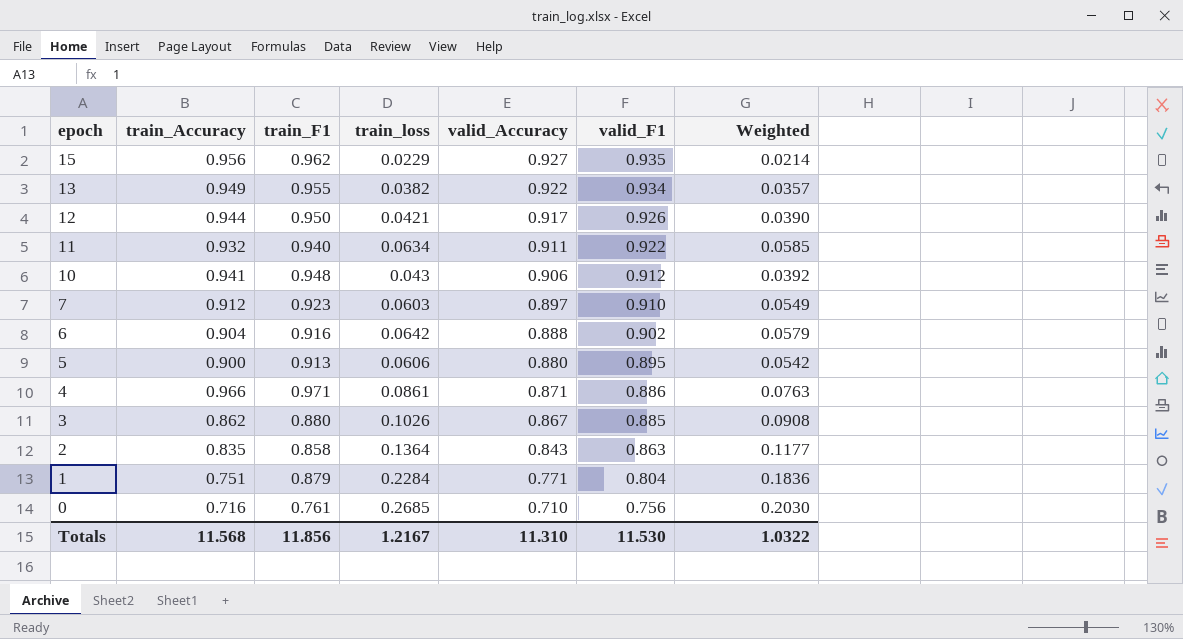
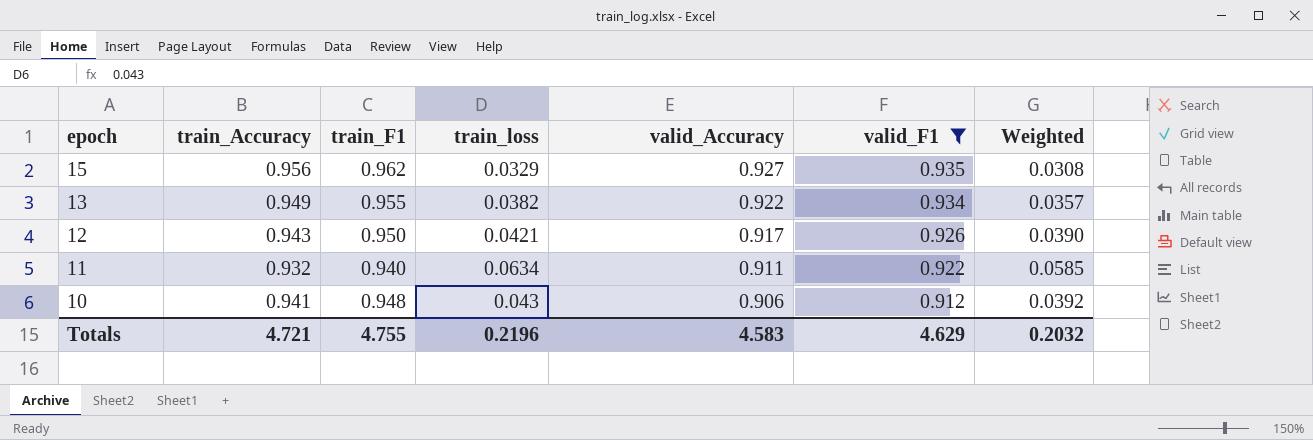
filter: none -> valid_F1 >= 0.912
15 | train_loss: 0.0229 -> 0.0329
15 | Weighted: 0.0214 -> 0.0308
12 | train_Accuracy: 0.944 -> 0.943
Totals | train_Accuracy: 11.568 -> 4.721
Totals | train_F1: 11.856 -> 4.755
Totals | train_loss: 1.2167 -> 0.2196
Totals | valid_Accuracy: 11.310 -> 4.583
Totals | valid_F1: 11.530 -> 4.629
Totals | Weighted: 1.0322 -> 0.2032

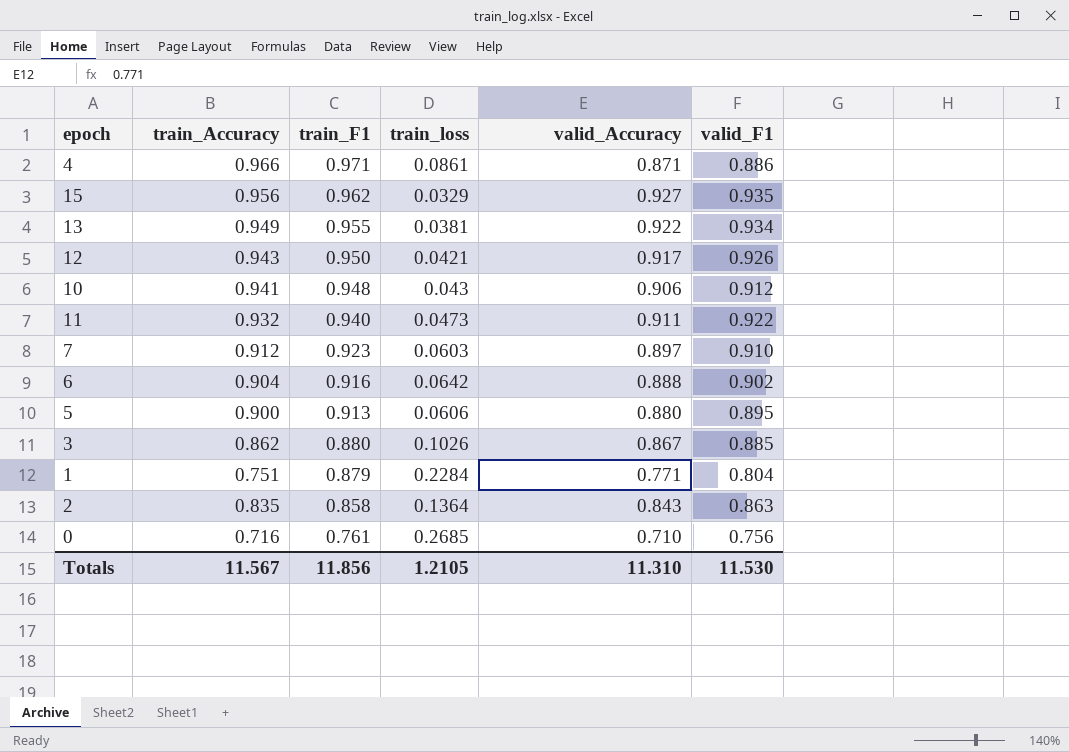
filter: valid_F1 >= 0.912 -> none
row order: epoch descending -> train_F1 descending
column Weighted | formula: [train_loss] * [valid_F1] -> none
13 | train_loss: 0.0382 -> 0.0381
11 | train_loss: 0.0634 -> 0.0473
Totals | train_Accuracy: 4.721 -> 11.567
Totals | train_F1: 4.755 -> 11.856
Totals | train_loss: 0.2196 -> 1.2105
Totals | valid_Accuracy: 4.583 -> 11.310
Totals | valid_F1: 4.629 -> 11.530

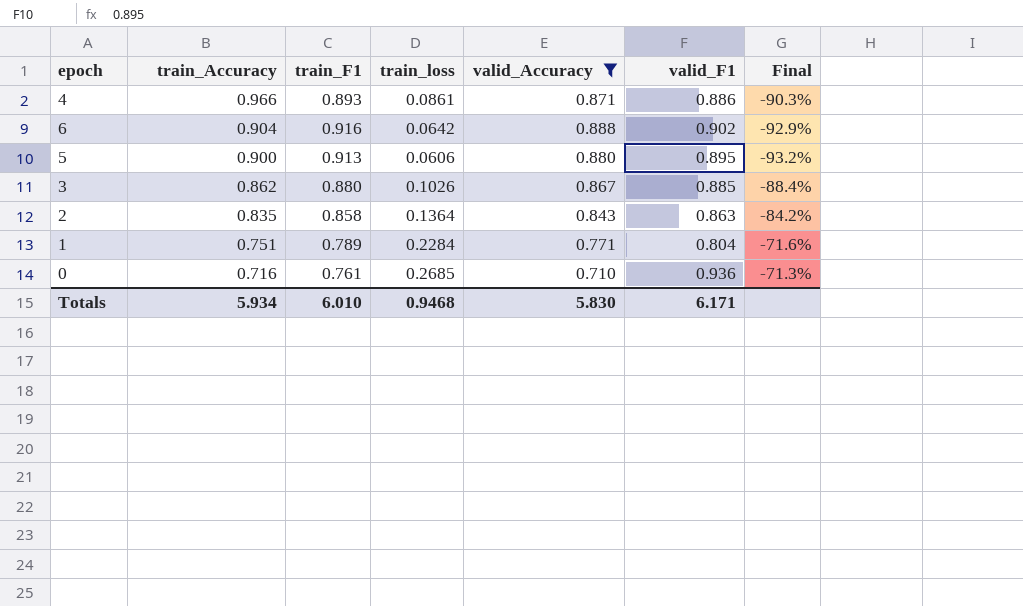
filter: none -> valid_Accuracy <= 0.888
row order: train_F1 descending -> train_Accuracy descending
column Final | formula: none -> ([train_loss] - [valid_F1]) / [valid_F1]
4 | train_F1: 0.971 -> 0.893
1 | train_F1: 0.879 -> 0.789
0 | valid_F1: 0.756 -> 0.936
Totals | train_Accuracy: 11.567 -> 5.934
Totals | train_F1: 11.856 -> 6.010
Totals | train_loss: 1.2105 -> 0.9468
Totals | valid_Accuracy: 11.310 -> 5.830
Totals | valid_F1: 11.530 -> 6.171

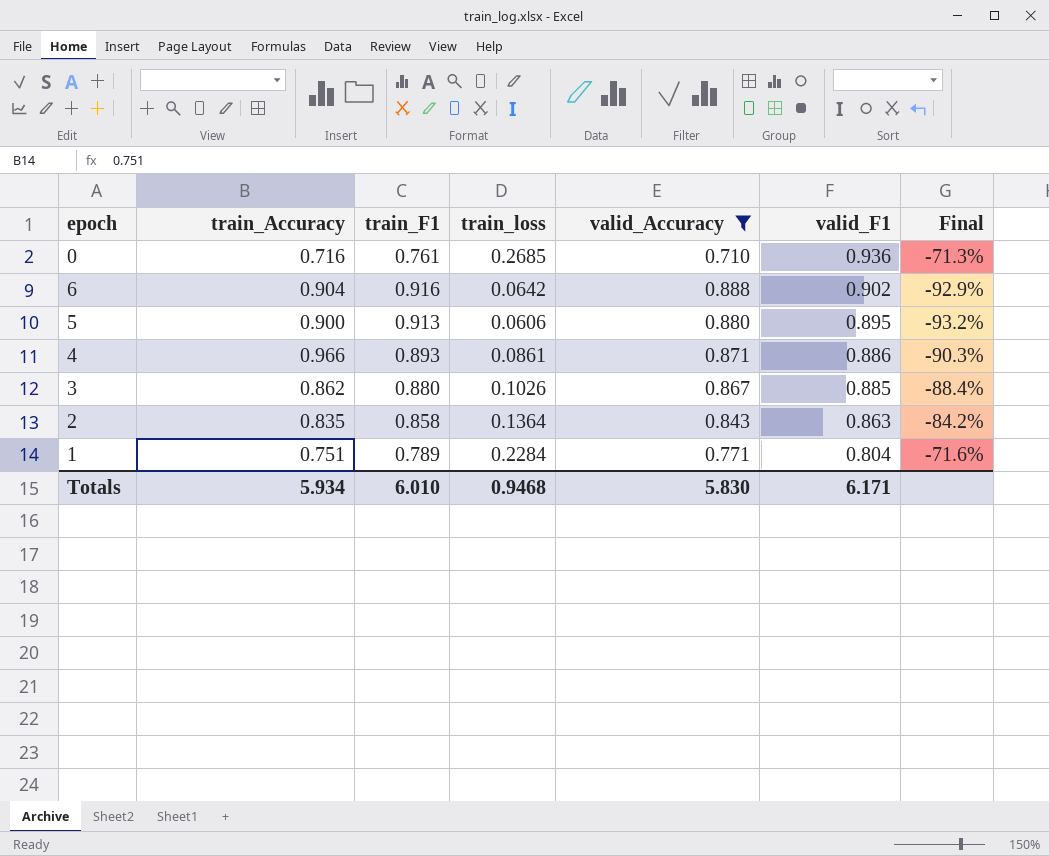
row order: train_Accuracy descending -> valid_F1 descending

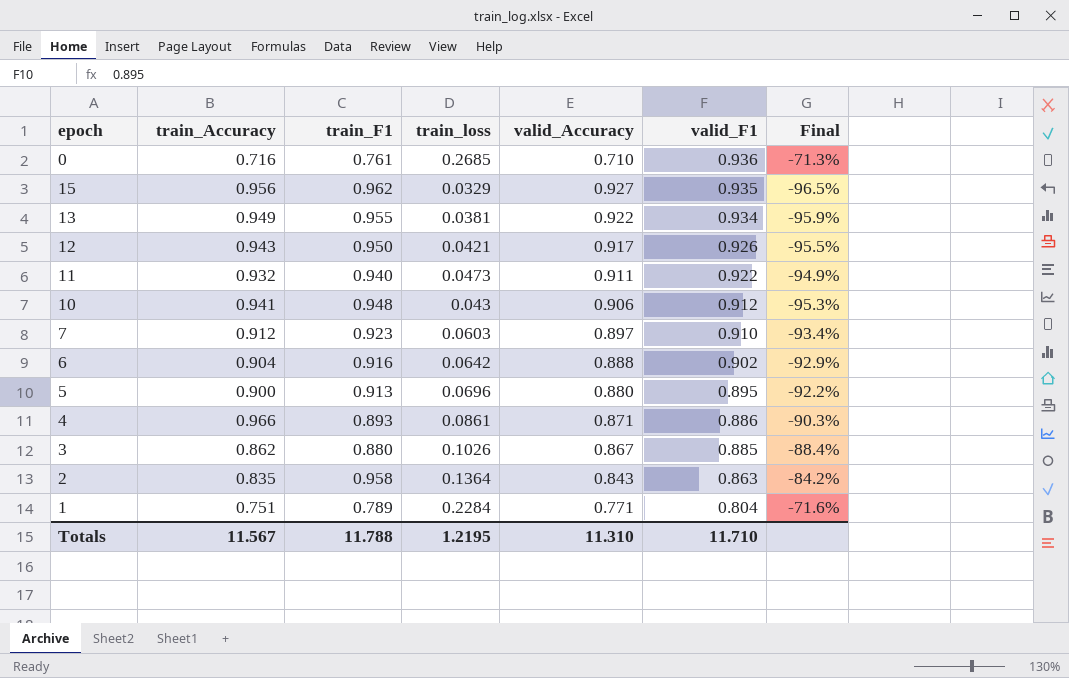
filter: valid_Accuracy <= 0.888 -> none
5 | train_loss: 0.0606 -> 0.0696
5 | Final: -93.2% -> -92.2%
2 | train_F1: 0.858 -> 0.958
Totals | train_Accuracy: 5.934 -> 11.567
Totals | train_F1: 6.010 -> 11.788
Totals | train_loss: 0.9468 -> 1.2195
Totals | valid_Accuracy: 5.830 -> 11.310
Totals | valid_F1: 6.171 -> 11.710

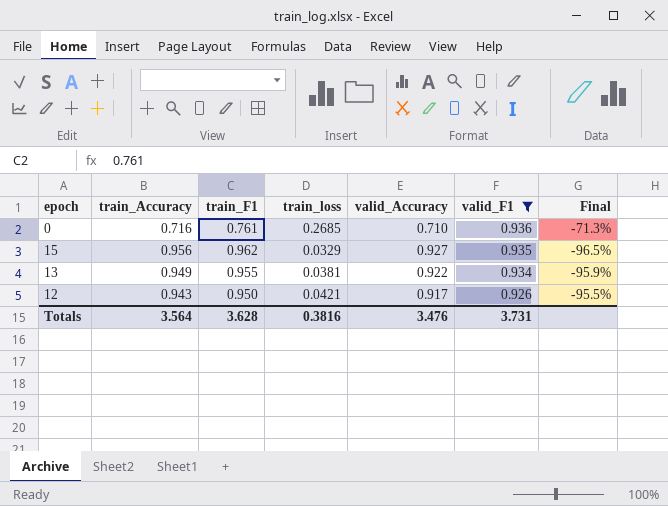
filter: none -> valid_F1 >= 0.926
Totals | train_Accuracy: 11.567 -> 3.564
Totals | train_F1: 11.788 -> 3.628
Totals | train_loss: 1.2195 -> 0.3816
Totals | valid_Accuracy: 11.310 -> 3.476
Totals | valid_F1: 11.710 -> 3.731

